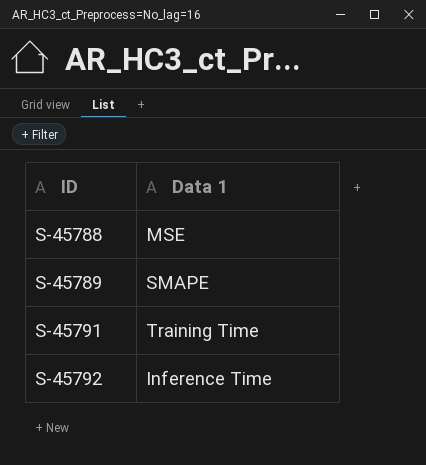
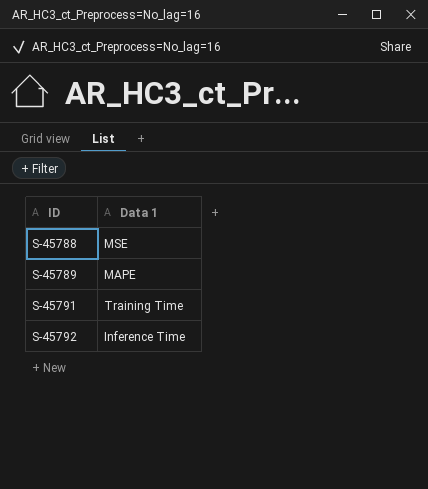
S-45789 | Data 1: SMAPE -> MAPE

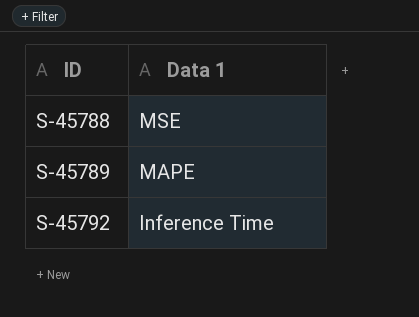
row S-45791: Training Time -> none

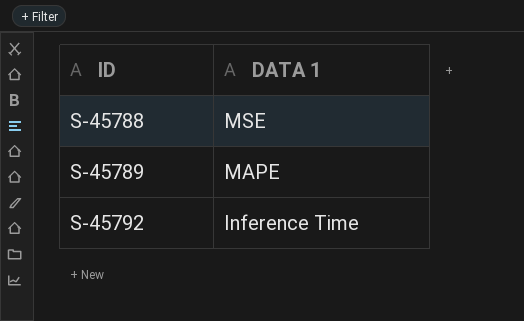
column name: Data 1 -> DATA 1

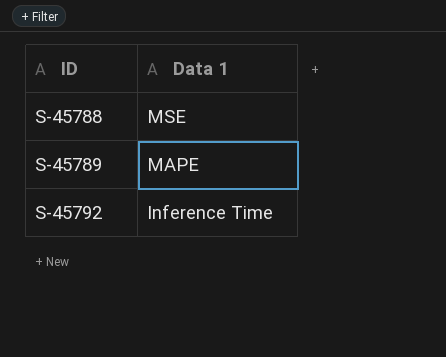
column name: DATA 1 -> Data 1

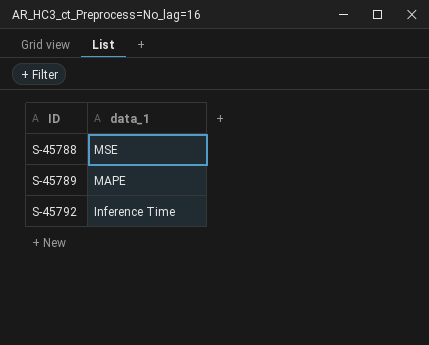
column name: Data 1 -> data_1

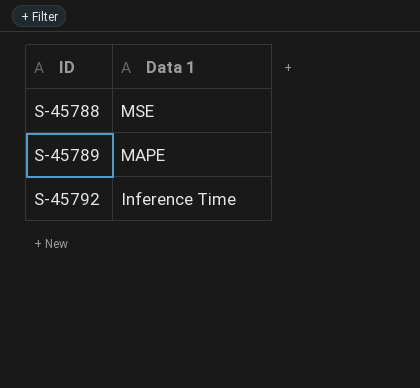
column name: data_1 -> Data 1

